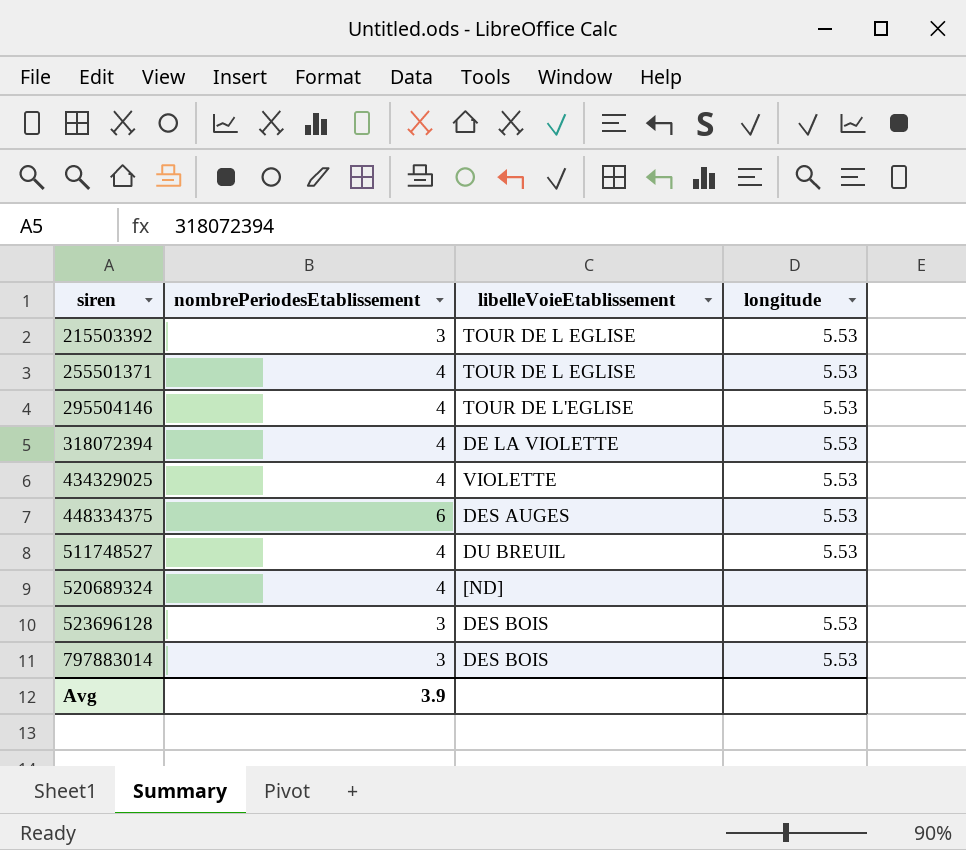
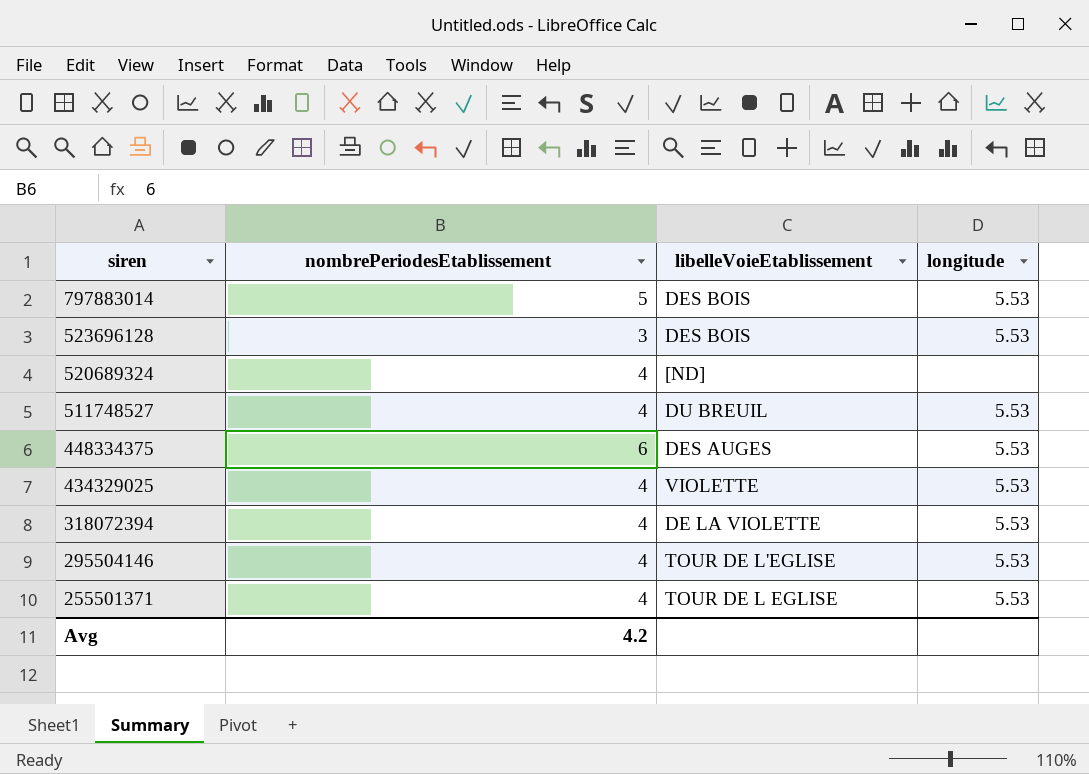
row order: siren ascending -> siren descending
row 215503392: 3 | TOUR DE L EGLISE | 5.53 -> none
797883014 | nombrePeriodesEtablissement: 3 -> 5
Avg | nombrePeriodesEtablissement: 3.9 -> 4.2

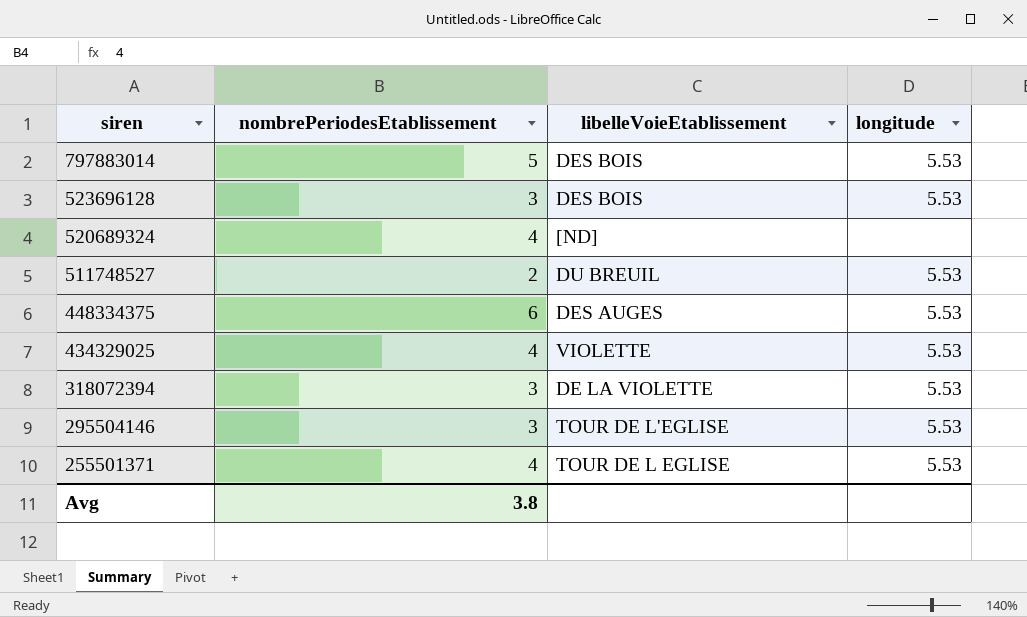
511748527 | nombrePeriodesEtablissement: 4 -> 2
318072394 | nombrePeriodesEtablissement: 4 -> 3
295504146 | nombrePeriodesEtablissement: 4 -> 3
Avg | nombrePeriodesEtablissement: 4.2 -> 3.8

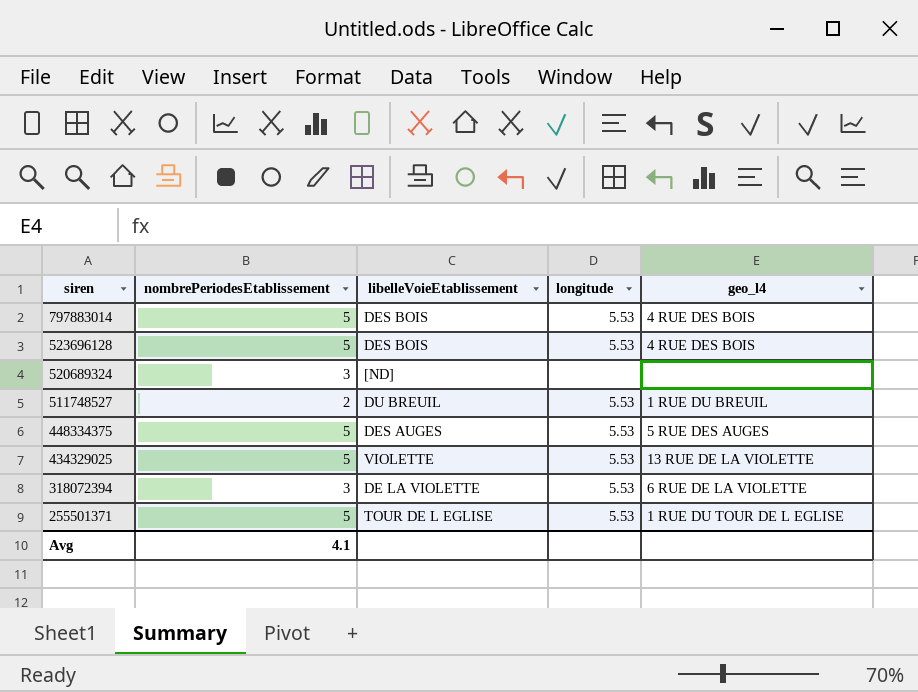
column geo_l4 | position: none -> 5
row 295504146: 3 | TOUR DE L'EGLISE | 5.53 -> none
523696128 | nombrePeriodesEtablissement: 3 -> 5
520689324 | nombrePeriodesEtablissement: 4 -> 3
448334375 | nombrePeriodesEtablissement: 6 -> 5
434329025 | nombrePeriodesEtablissement: 4 -> 5
255501371 | nombrePeriodesEtablissement: 4 -> 5
Avg | nombrePeriodesEtablissement: 3.8 -> 4.1

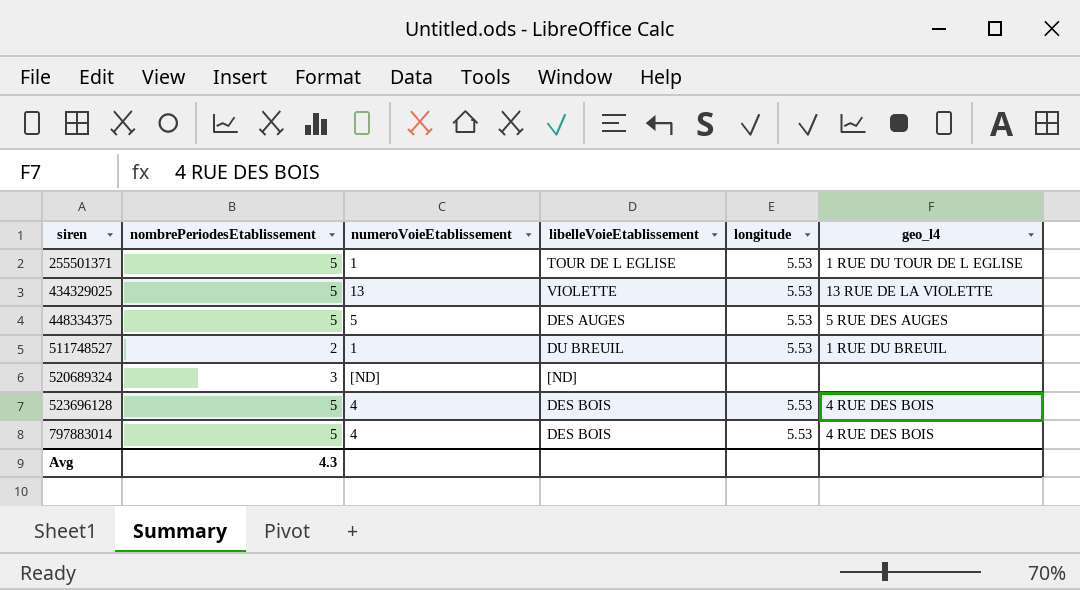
row order: siren descending -> siren ascending
column numeroVoieEtablissement | position: none -> 3
row 318072394: 3 | DE LA VIOLETTE | 5.53 | 6 RUE DE LA VIOLETTE -> none
Avg | nombrePeriodesEtablissement: 4.1 -> 4.3

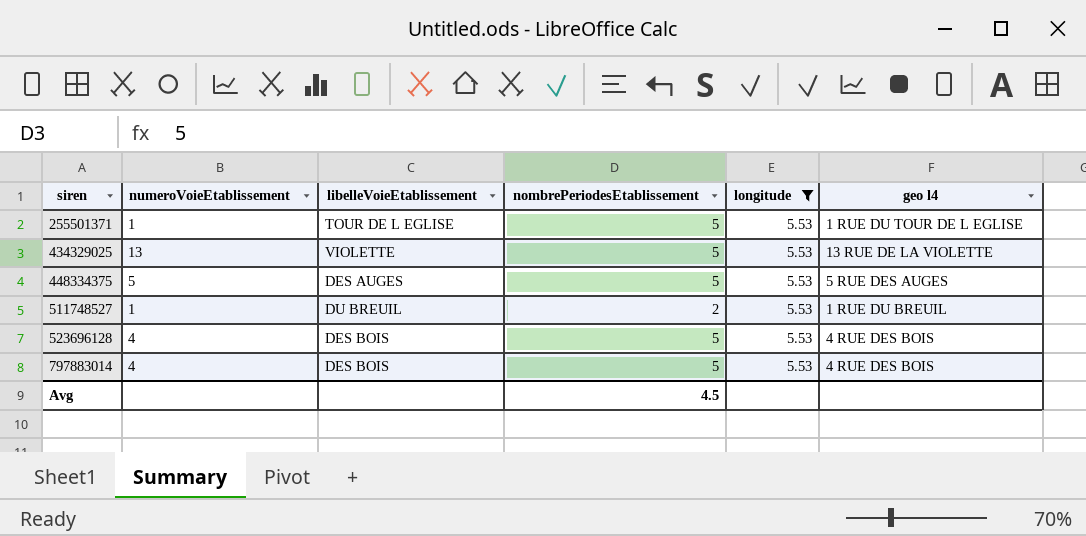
filter: none -> longitude = 5.53
column nombrePeriodesEtablissement | position: 2 -> 4
column name: geo_l4 -> geo l4
Avg | nombrePeriodesEtablissement: 4.3 -> 4.5

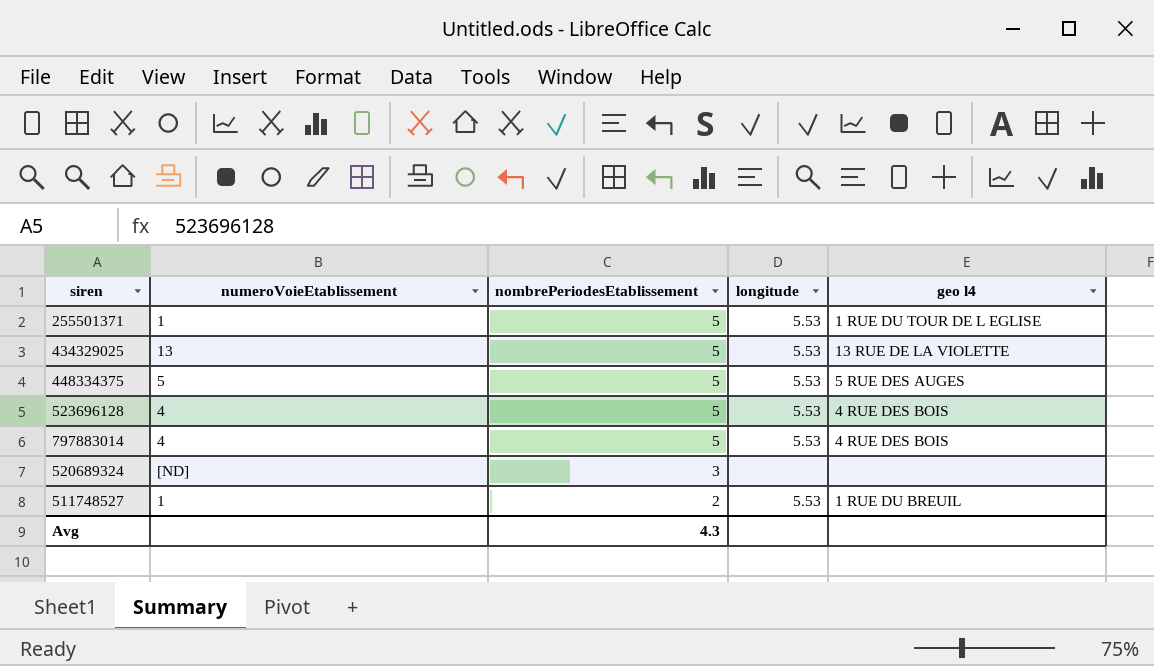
filter: longitude = 5.53 -> none
row order: siren ascending -> nombrePeriodesEtablissement descending
column libelleVoieEtablissement | position: 3 -> none
Avg | nombrePeriodesEtablissement: 4.5 -> 4.3

